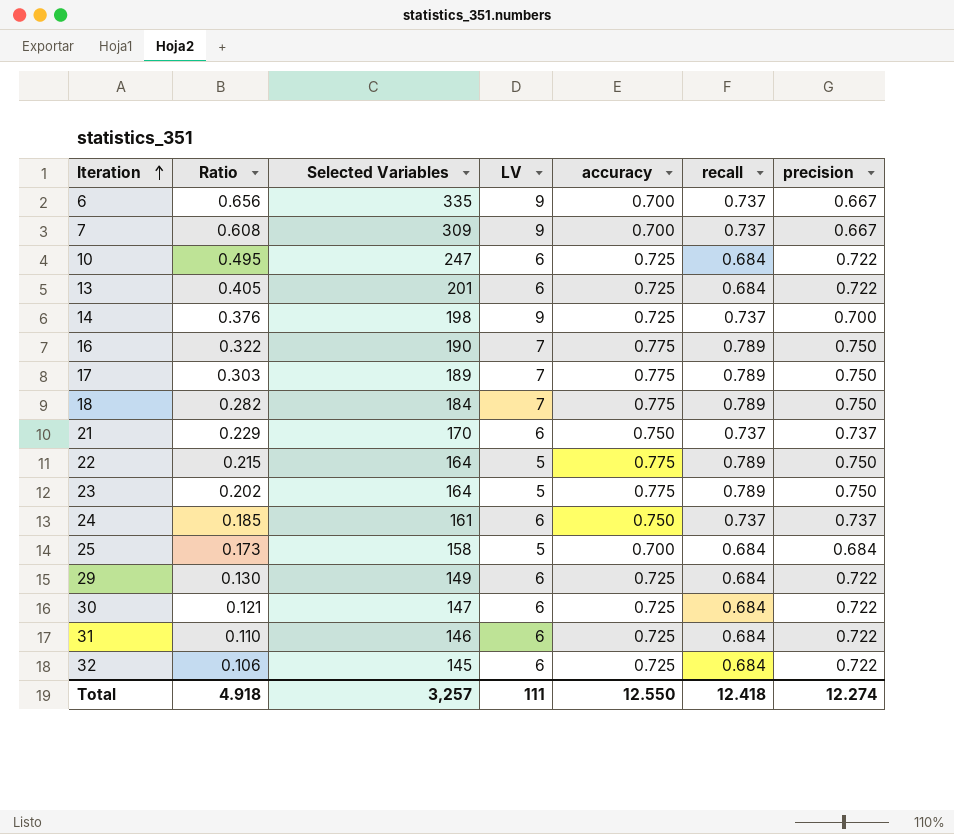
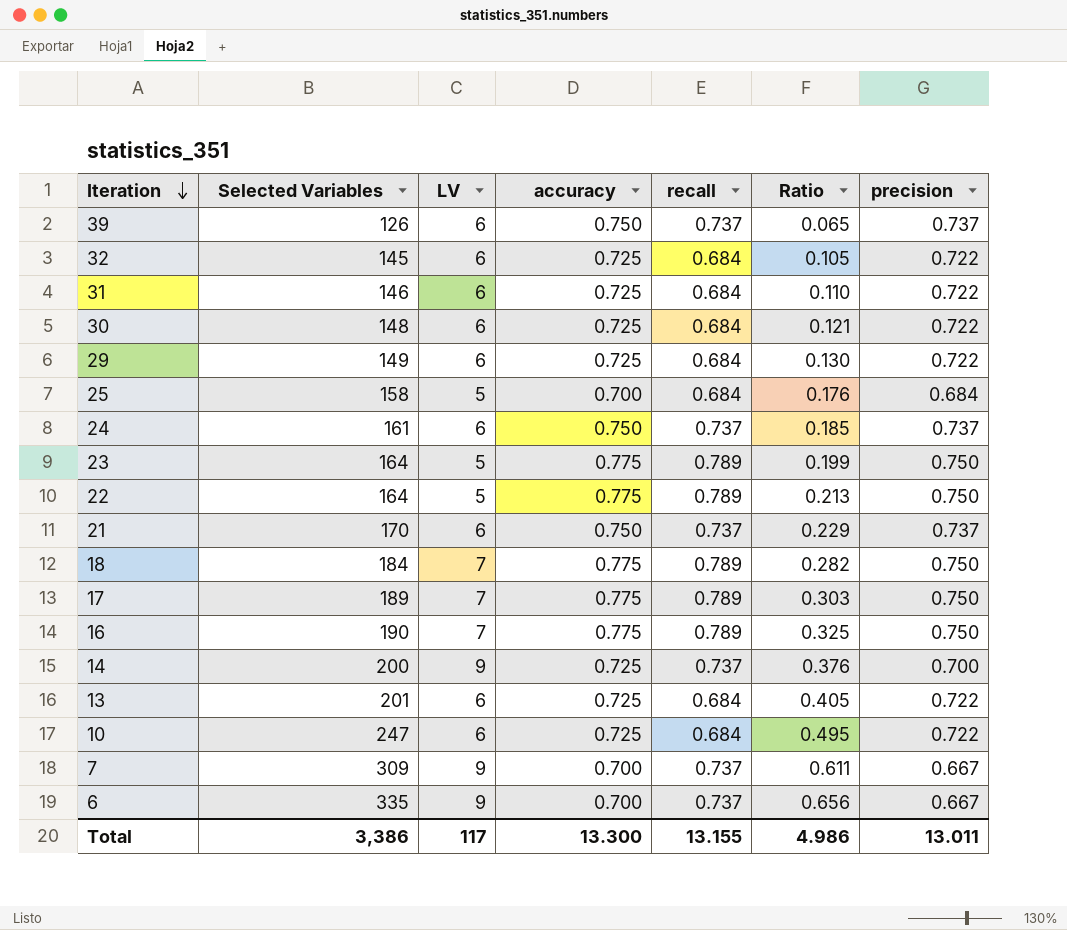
row order: Iteration ascending -> Iteration descending
column Ratio | position: 2 -> 6
row 39: none -> 126 | 6 | 0.750 | 0.737 | 0.065 | 0.737
32 | Ratio: 0.106 -> 0.105
30 | Selected Variables: 147 -> 148
25 | Ratio: 0.173 -> 0.176
23 | Ratio: 0.202 -> 0.199
22 | Ratio: 0.215 -> 0.213
16 | Ratio: 0.322 -> 0.325
14 | Selected Variables: 198 -> 200
7 | Ratio: 0.608 -> 0.611
Total | Selected Variables: 3,257 -> 3,386
Total | LV: 111 -> 117
Total | accuracy: 12.550 -> 13.300
Total | recall: 12.418 -> 13.155
Total | Ratio: 4.918 -> 4.986
Total | precision: 12.274 -> 13.011

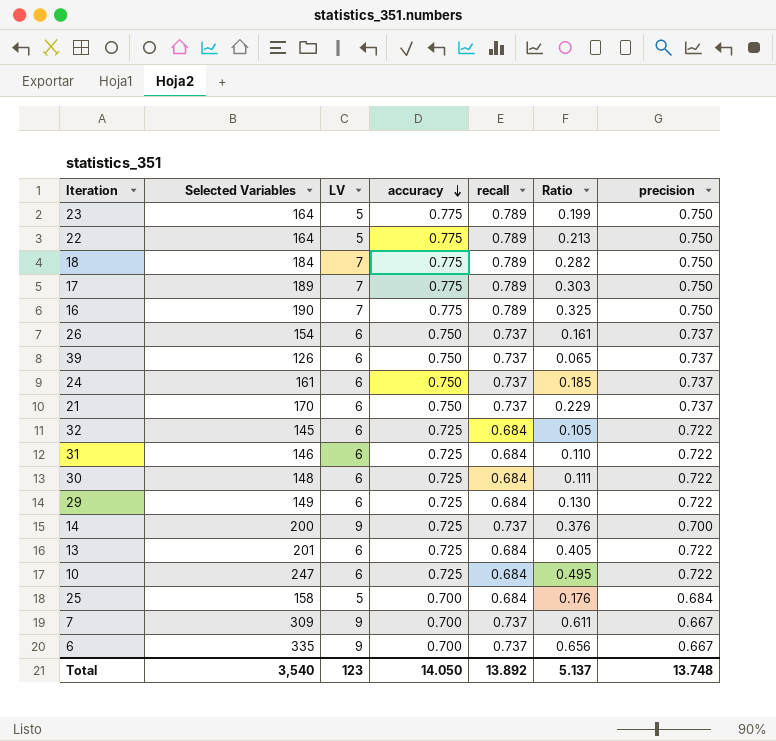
row order: Iteration descending -> accuracy descending
row 26: none -> 154 | 6 | 0.750 | 0.737 | 0.161 | 0.737
30 | Ratio: 0.121 -> 0.111
Total | Selected Variables: 3,386 -> 3,540
Total | LV: 117 -> 123
Total | accuracy: 13.300 -> 14.050
Total | recall: 13.155 -> 13.892
Total | Ratio: 4.986 -> 5.137
Total | precision: 13.011 -> 13.748

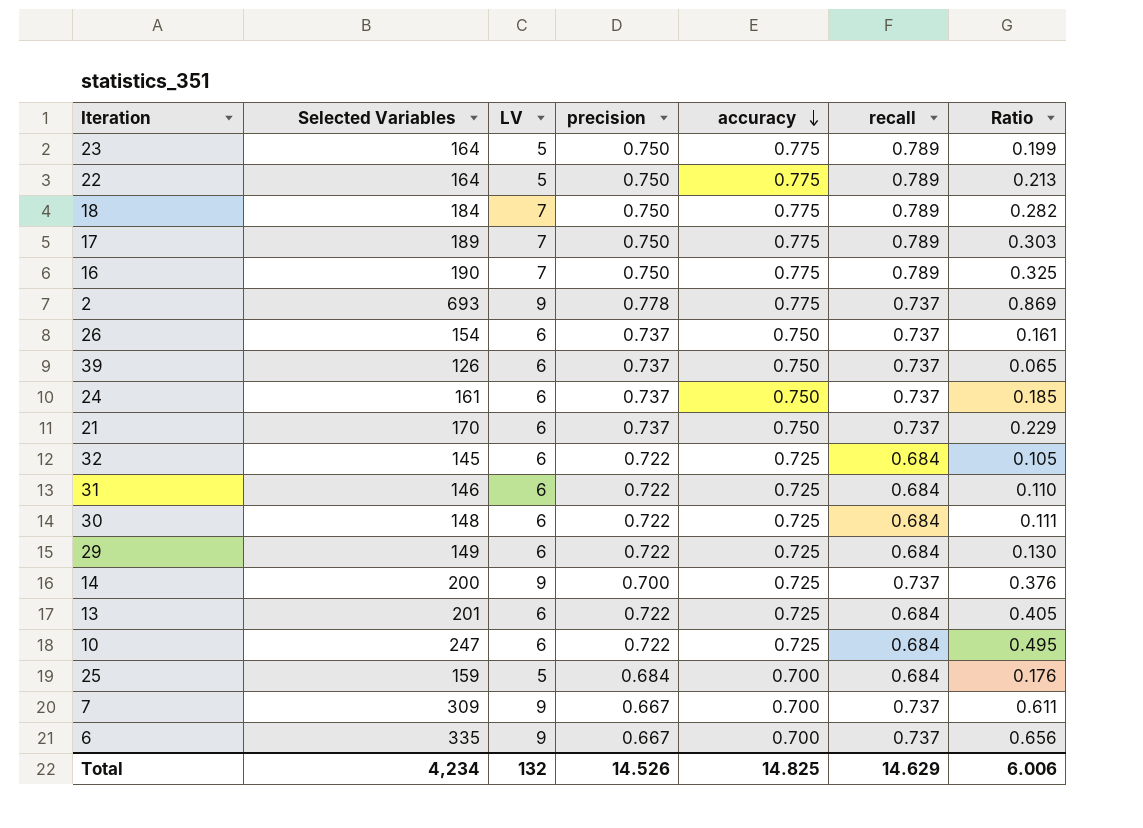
column precision | position: 7 -> 4
row 2: none -> 693 | 9 | 0.778 | 0.775 | 0.737 | 0.869
25 | Selected Variables: 158 -> 159
Total | Selected Variables: 3,540 -> 4,234
Total | LV: 123 -> 132
Total | precision: 13.748 -> 14.526
Total | accuracy: 14.050 -> 14.825
Total | recall: 13.892 -> 14.629
Total | Ratio: 5.137 -> 6.006

